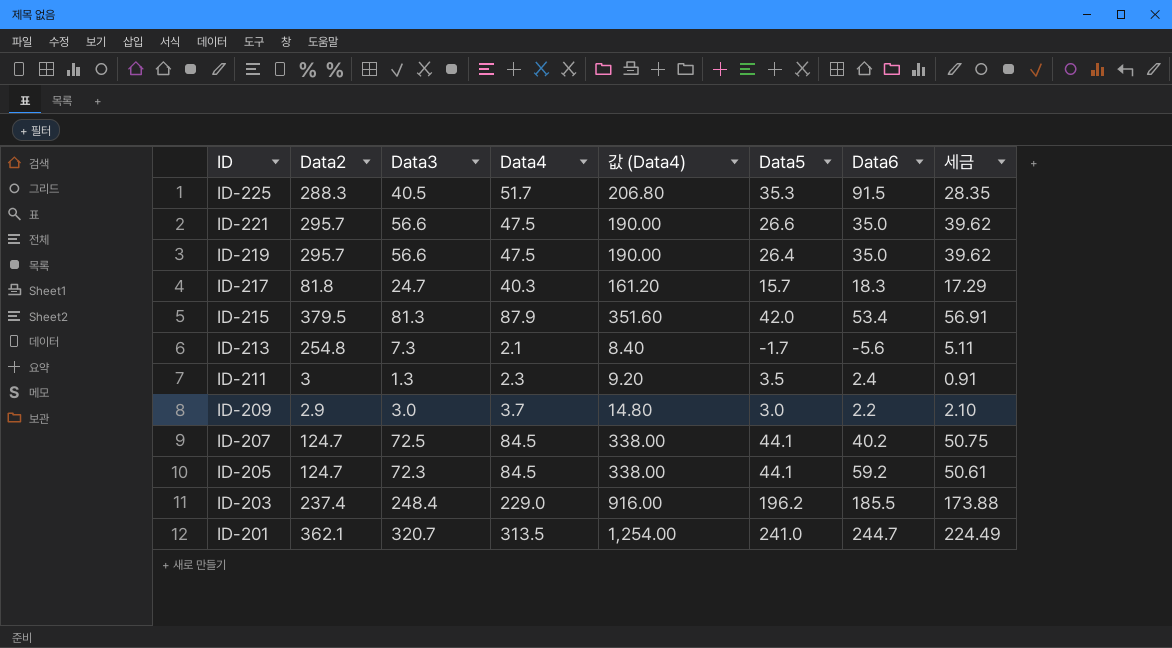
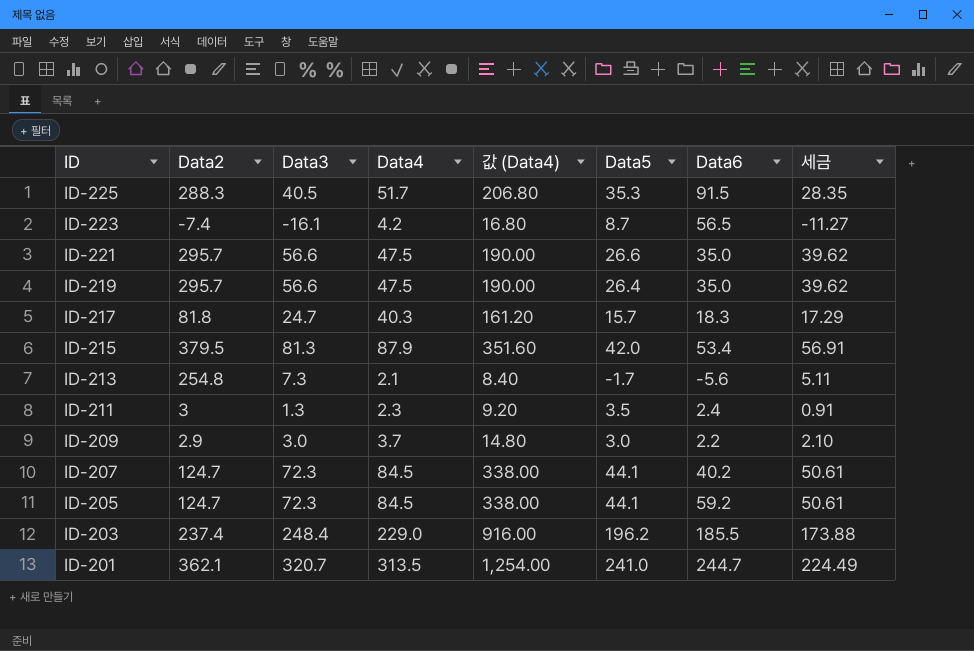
row ID-223: none -> -7.4 | -16.1 | 4.2 | 16.80 | 8.7 | 56.5 | -11.27
ID-207 | Data3: 72.5 -> 72.3
ID-207 | 세금: 50.75 -> 50.61

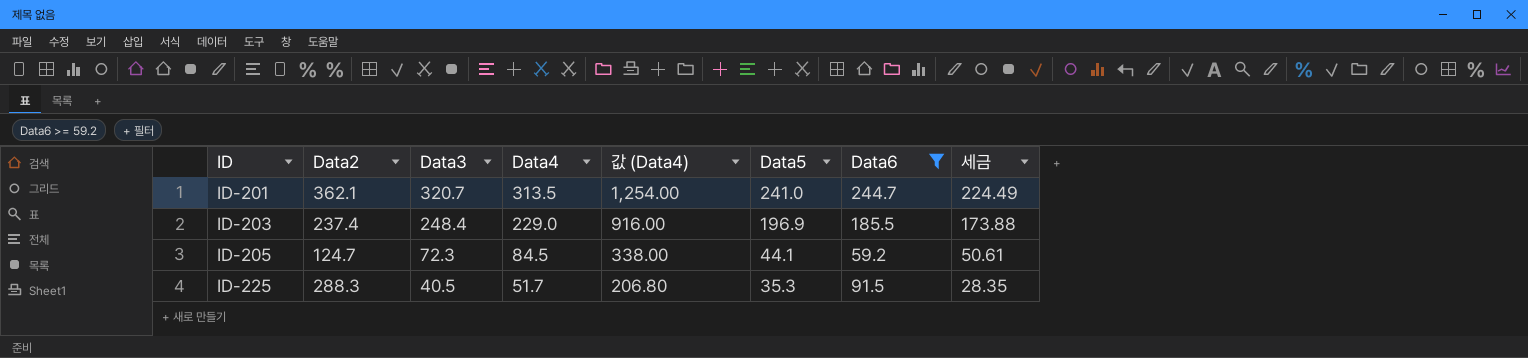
filter: none -> Data6 >= 59.2
row order: ID descending -> ID ascending
ID-203 | Data5: 196.2 -> 196.9

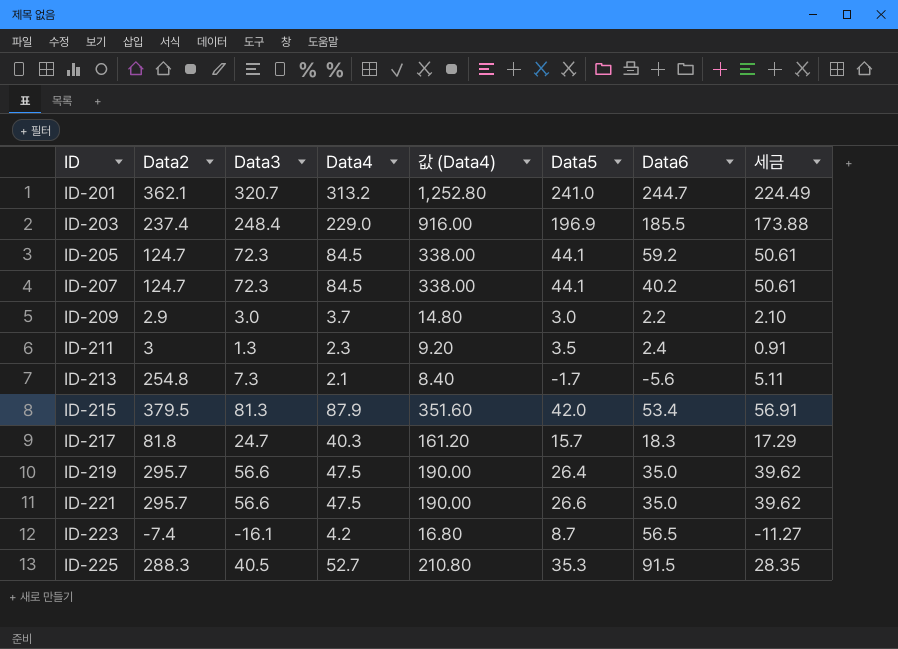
filter: Data6 >= 59.2 -> none
ID-201 | Data4: 313.5 -> 313.2
ID-201 | 값 (Data4): 1,254.00 -> 1,252.80
ID-225 | Data4: 51.7 -> 52.7
ID-225 | 값 (Data4): 206.80 -> 210.80

